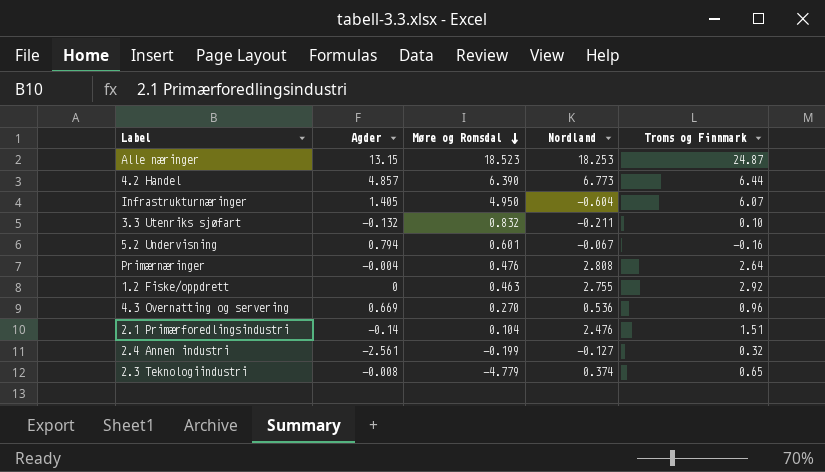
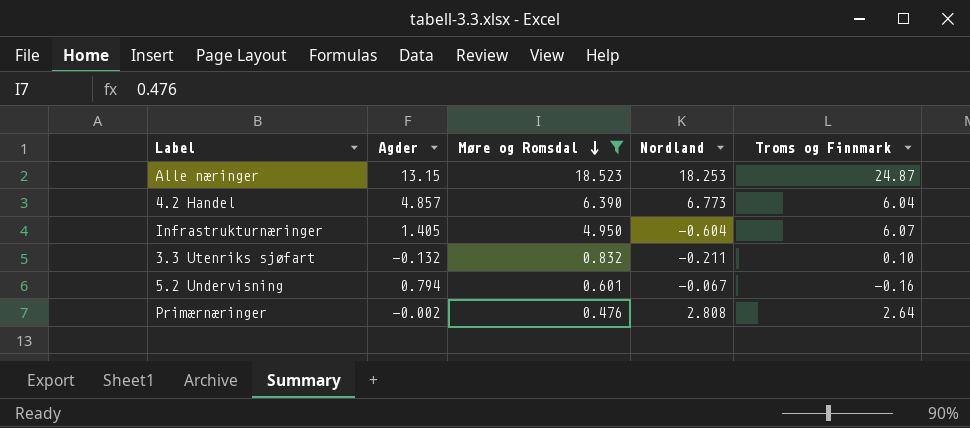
filter: none -> Møre og Romsdal >= 0.476
4.2 Handel | Troms og Finnmark: 6.44 -> 6.04
Primærnæringer | Agder: -0.004 -> -0.002

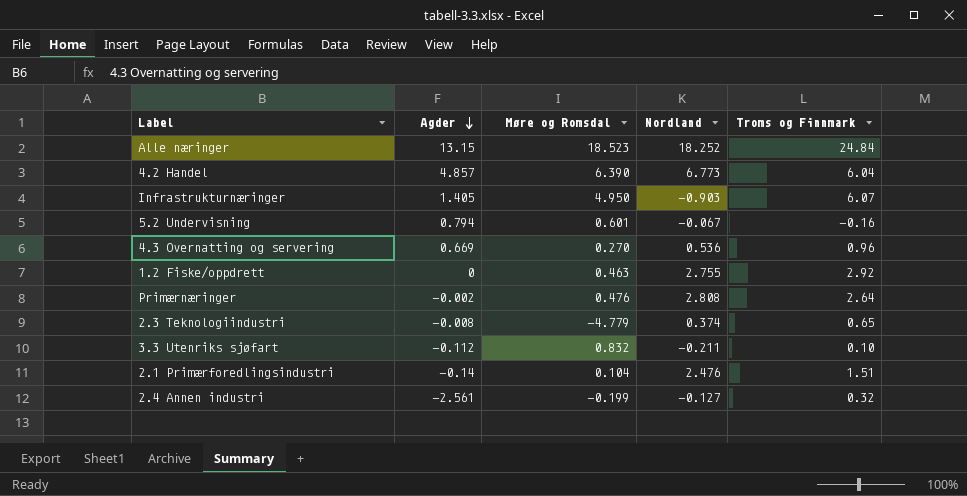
filter: Møre og Romsdal >= 0.476 -> none
row order: Møre og Romsdal descending -> Agder descending
Alle næringer | Nordland: 18.253 -> 18.252
Alle næringer | Troms og Finnmark: 24.87 -> 24.84
Infrastrukturnæringer | Nordland: -0.604 -> -0.903
3.3 Utenriks sjøfart | Agder: -0.132 -> -0.112

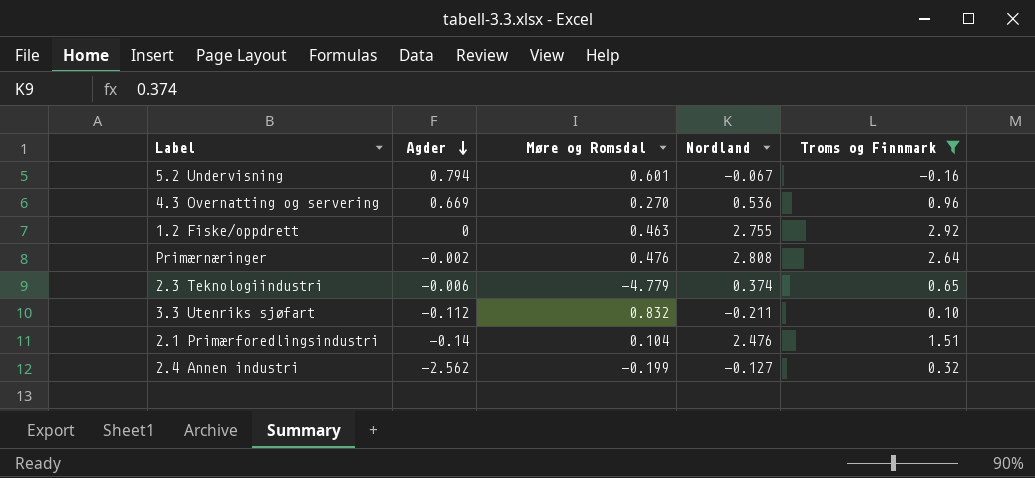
filter: none -> Troms og Finnmark <= 2.92
2.3 Teknologiindustri | Agder: -0.008 -> -0.006
2.4 Annen industri | Agder: -2.561 -> -2.562

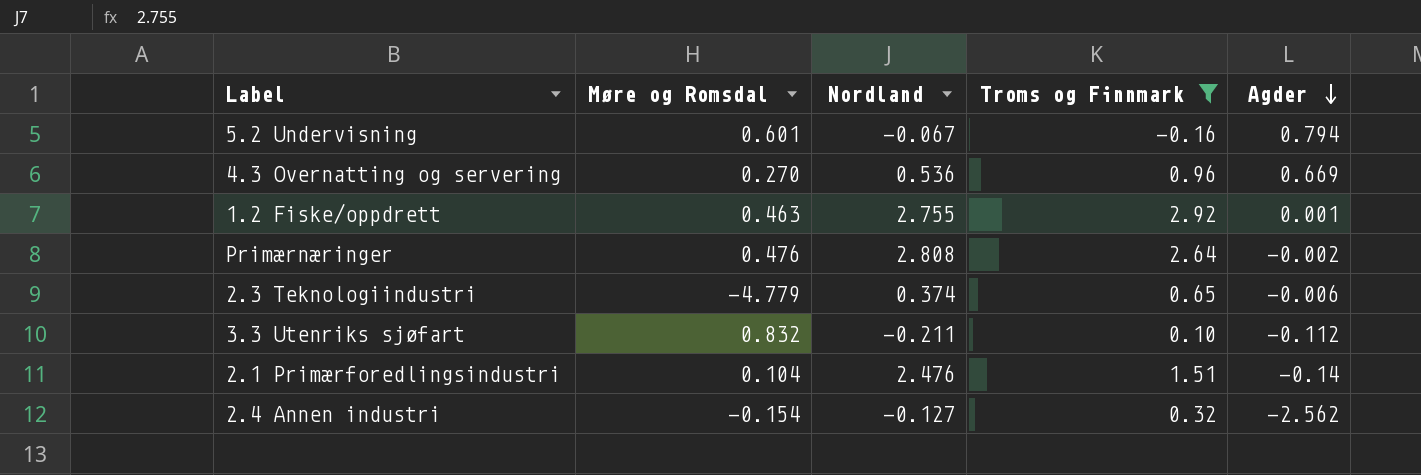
column Agder | position: 2 -> 5
1.2 Fiske/oppdrett | Agder: 0 -> 0.001
2.4 Annen industri | Møre og Romsdal: -0.199 -> -0.154

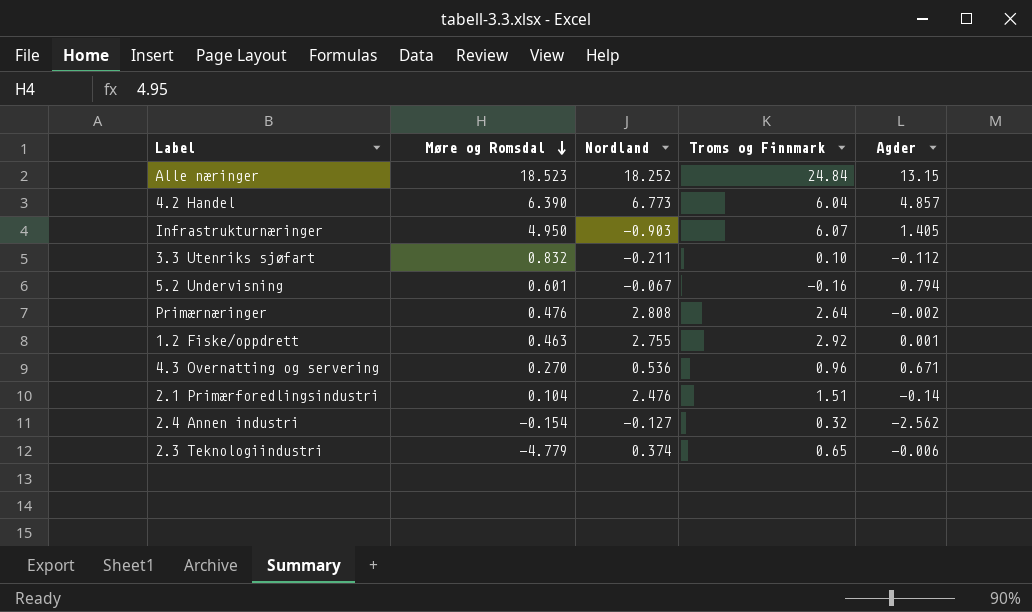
filter: Troms og Finnmark <= 2.92 -> none
row order: Agder descending -> Møre og Romsdal descending
4.3 Overnatting og servering | Agder: 0.669 -> 0.671

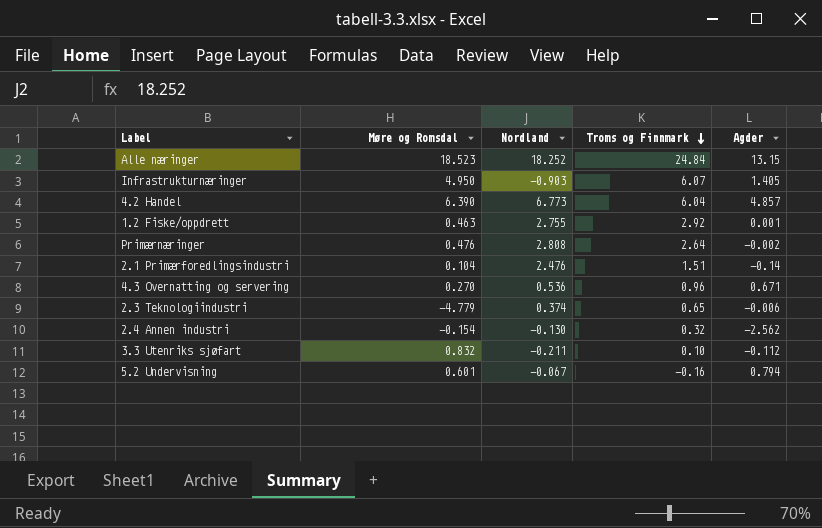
row order: Møre og Romsdal descending -> Troms og Finnmark descending
2.4 Annen industri | Nordland: -0.127 -> -0.130

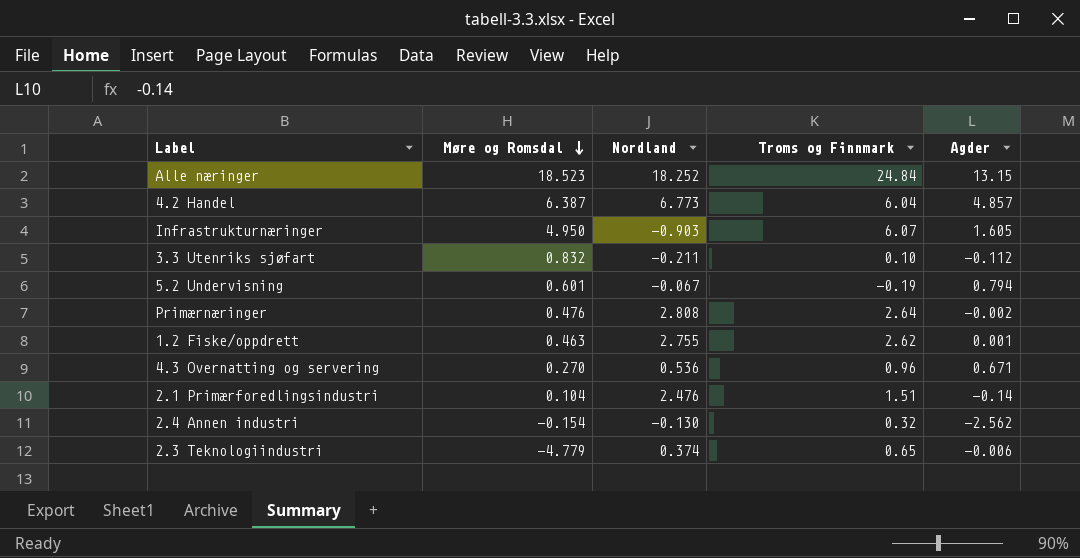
row order: Troms og Finnmark descending -> Møre og Romsdal descending
4.2 Handel | Møre og Romsdal: 6.390 -> 6.387
Infrastrukturnæringer | Agder: 1.405 -> 1.605
5.2 Undervisning | Troms og Finnmark: -0.16 -> -0.19
1.2 Fiske/oppdrett | Troms og Finnmark: 2.92 -> 2.62

